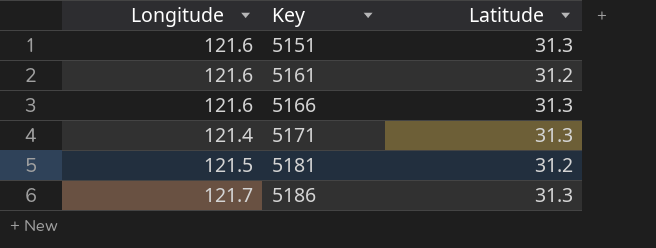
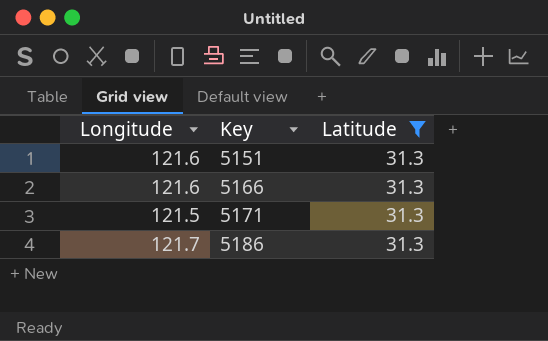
filter: none -> Latitude = 31.3
5171 | Longitude: 121.4 -> 121.5

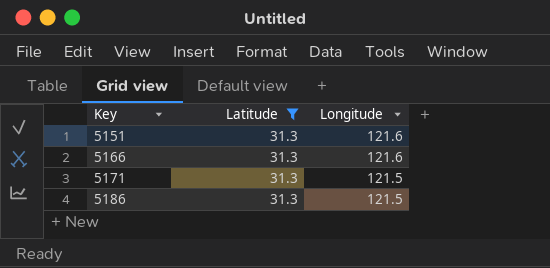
column Longitude | position: 1 -> 3
5186 | Longitude: 121.7 -> 121.5

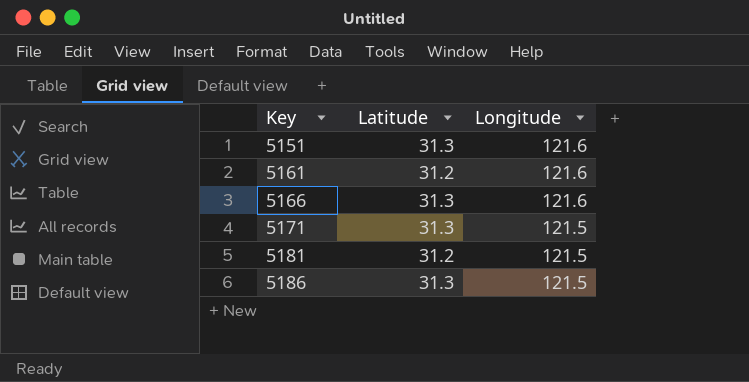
filter: Latitude = 31.3 -> none

